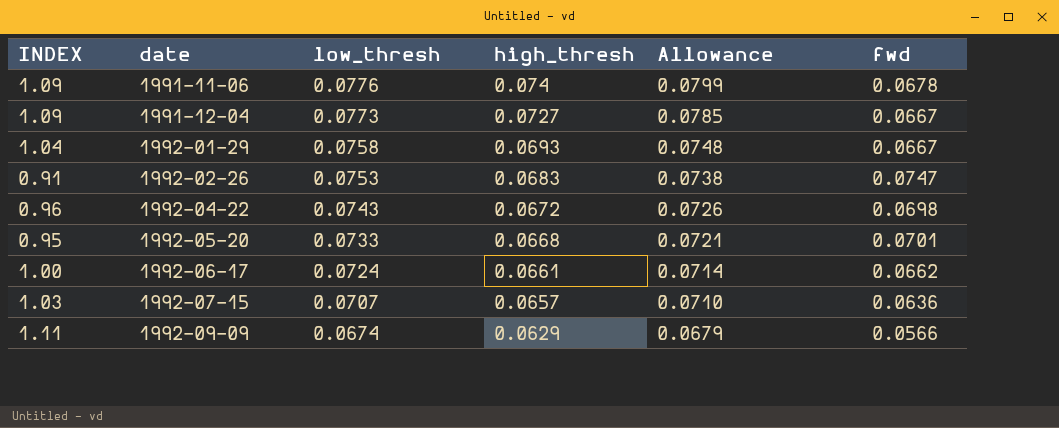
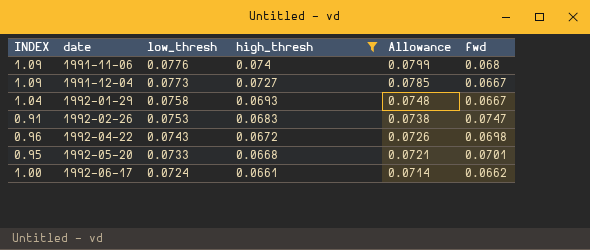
filter: none -> high_thresh >= 0.0661
1991-11-06 | fwd: 0.0678 -> 0.068

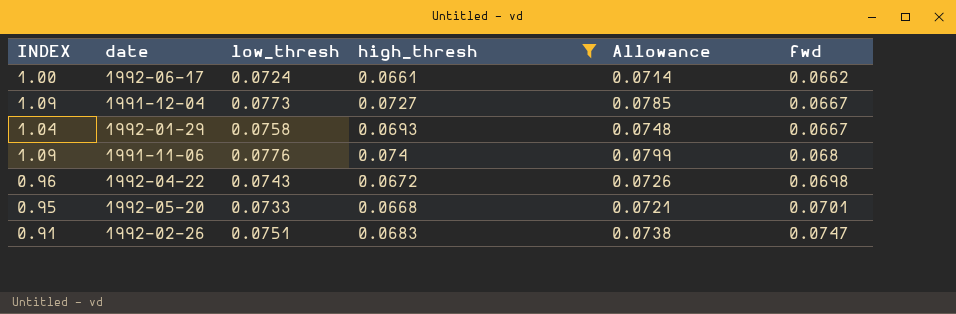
row order: date ascending -> fwd ascending
1992-02-26 | low_thresh: 0.0753 -> 0.0751

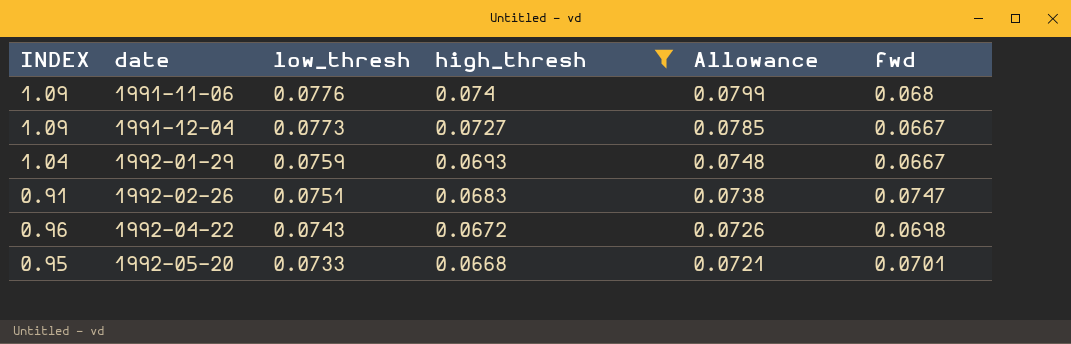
row order: fwd ascending -> date ascending
row 1992-06-17: 1.00 | 0.0724 | 0.0661 | 0.0714 | 0.0662 -> none
1992-01-29 | low_thresh: 0.0758 -> 0.0759

